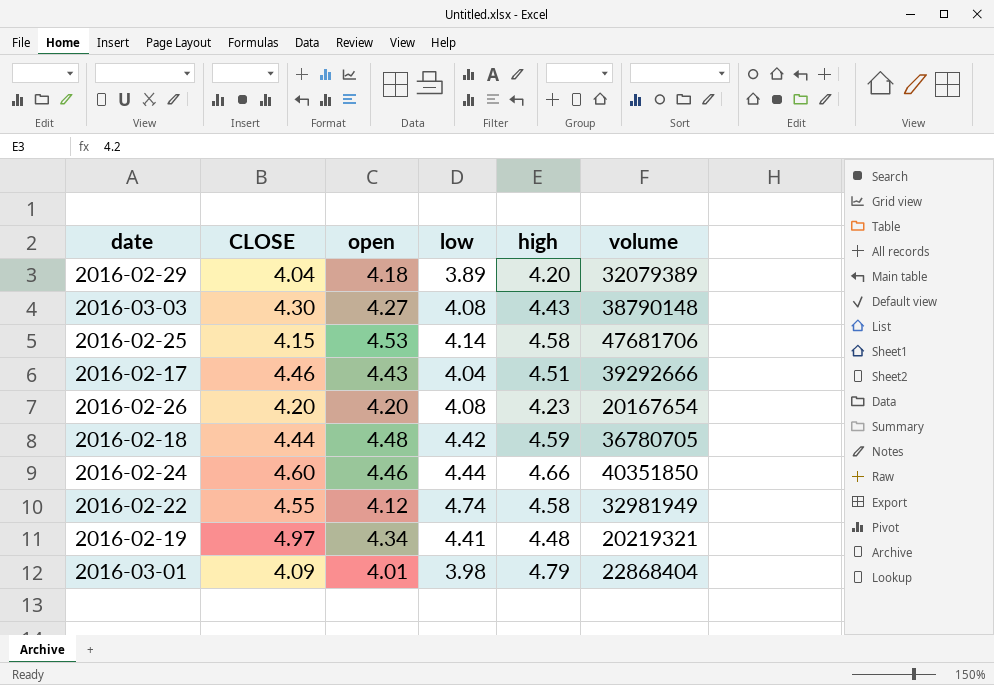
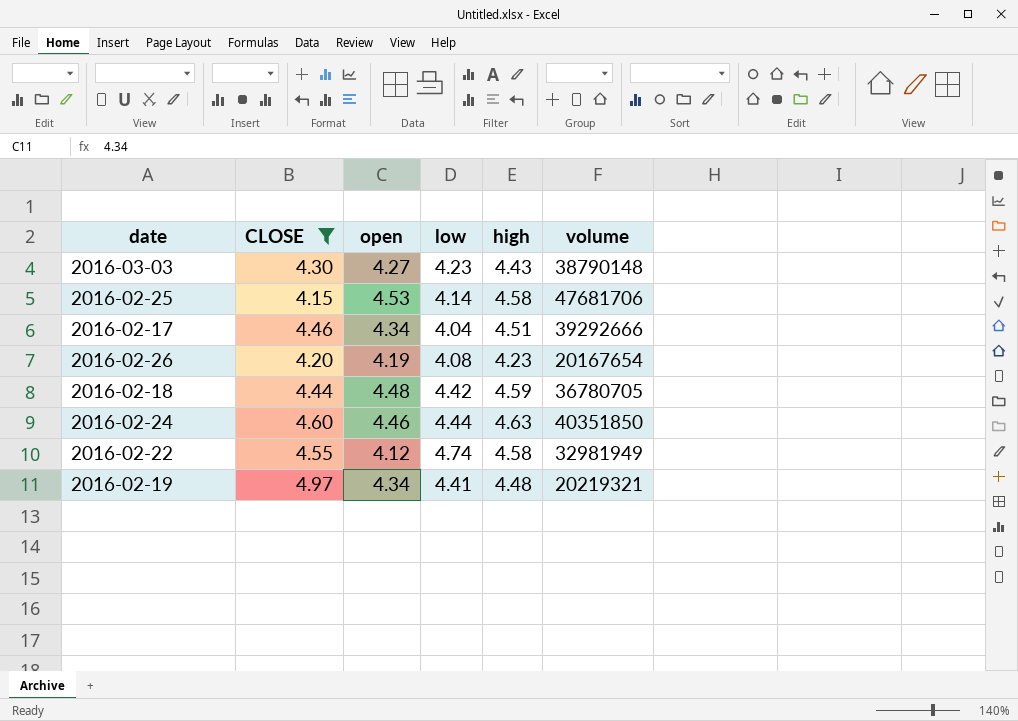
filter: none -> CLOSE >= 4.15
2016-03-03 | low: 4.08 -> 4.23
2016-02-17 | open: 4.43 -> 4.34
2016-02-26 | open: 4.20 -> 4.19
2016-02-24 | high: 4.66 -> 4.63

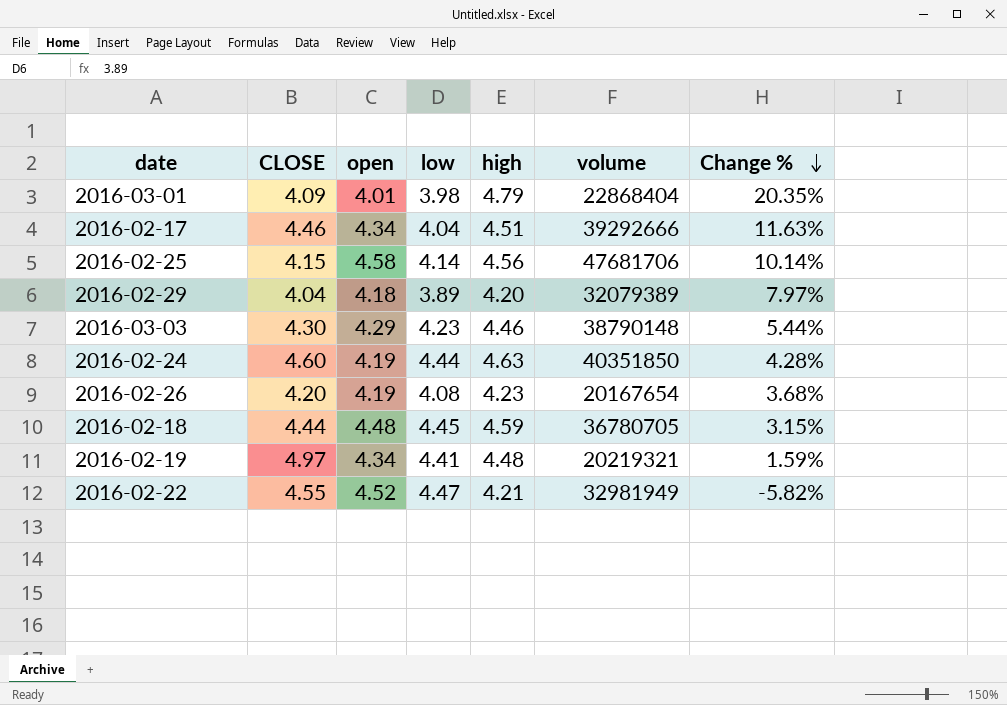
filter: CLOSE >= 4.15 -> none
row order: none -> Change % descending
column Change % | formula: none -> ([high] - [low]) / [low]
2016-02-25 | open: 4.53 -> 4.58
2016-02-25 | high: 4.58 -> 4.56
2016-03-03 | open: 4.27 -> 4.29
2016-03-03 | high: 4.43 -> 4.46
2016-02-24 | open: 4.46 -> 4.19
2016-02-18 | low: 4.42 -> 4.45
2016-02-22 | open: 4.12 -> 4.52
2016-02-22 | low: 4.74 -> 4.47
2016-02-22 | high: 4.58 -> 4.21

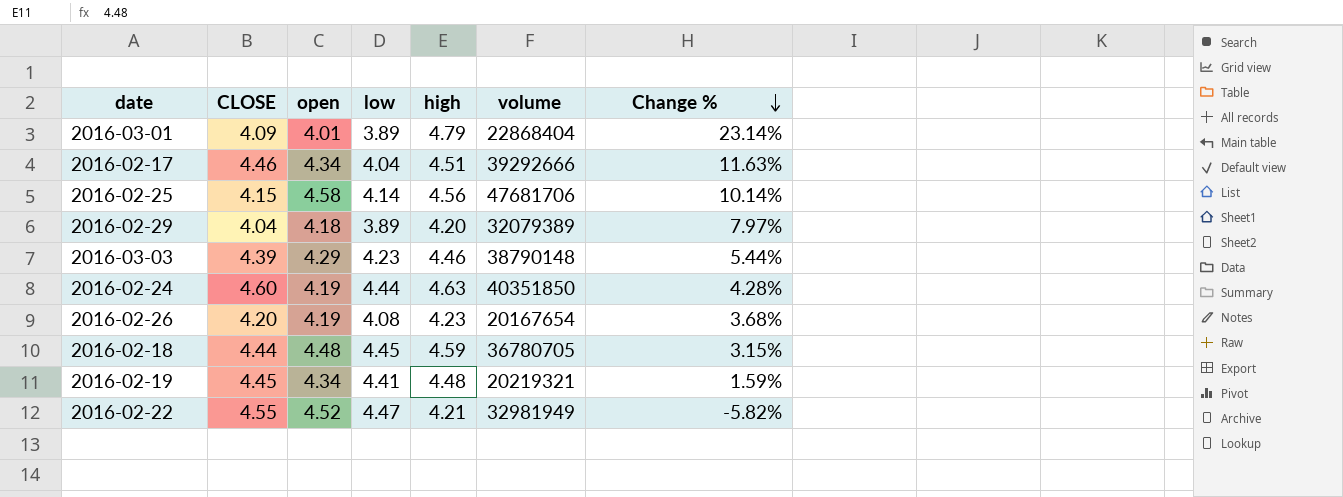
2016-03-01 | low: 3.98 -> 3.89
2016-03-01 | Change %: 20.35% -> 23.14%
2016-03-03 | CLOSE: 4.30 -> 4.39
2016-02-19 | CLOSE: 4.97 -> 4.45

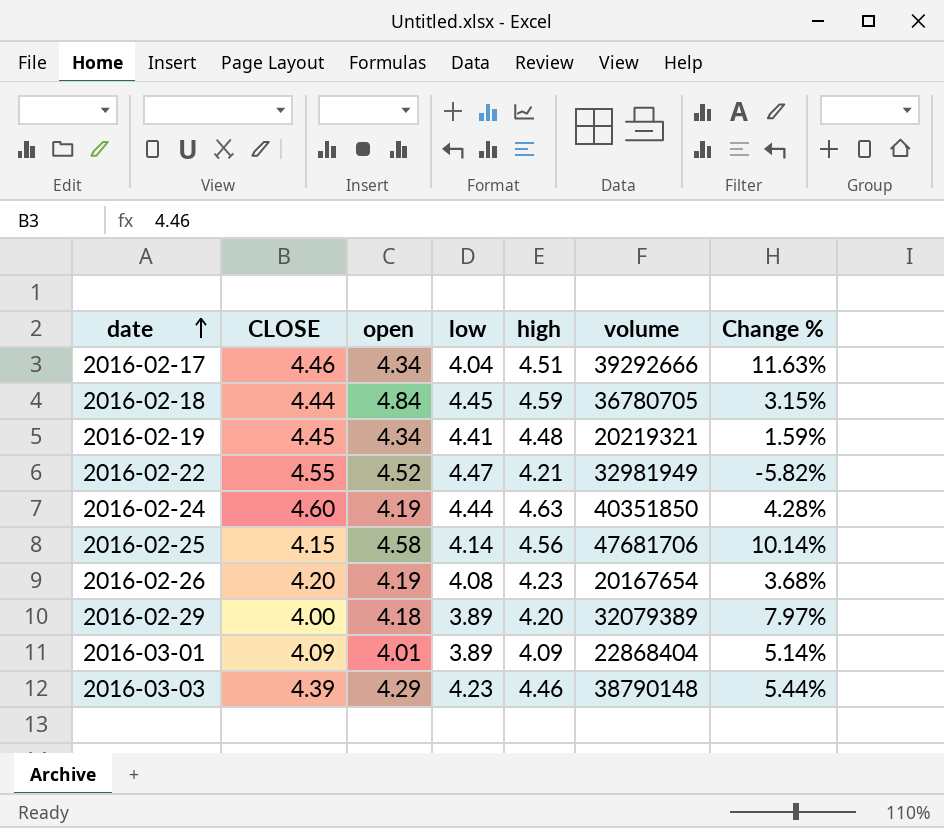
row order: Change % descending -> date ascending
2016-02-18 | open: 4.48 -> 4.84
2016-02-29 | CLOSE: 4.04 -> 4.00
2016-03-01 | high: 4.79 -> 4.09
2016-03-01 | Change %: 23.14% -> 5.14%

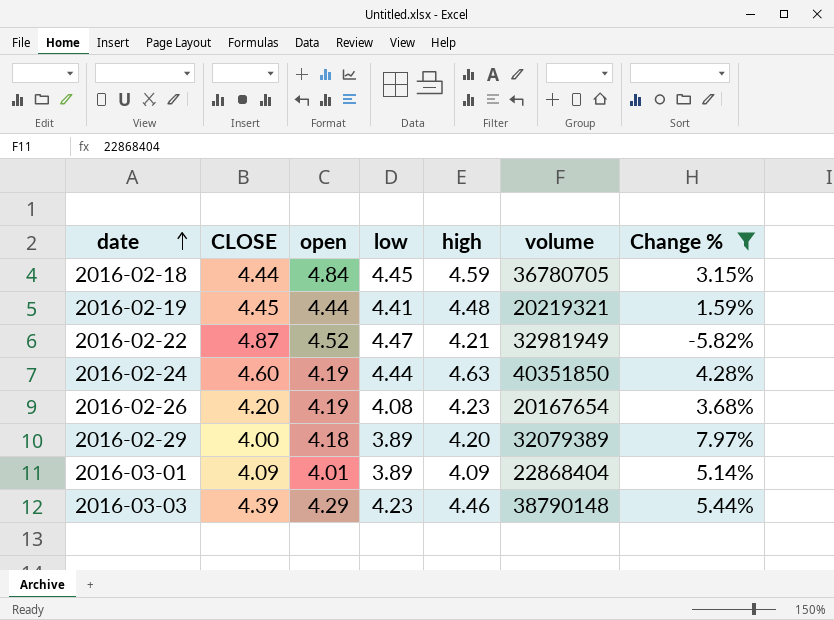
filter: none -> Change % <= 7.97%
2016-02-19 | open: 4.34 -> 4.44
2016-02-22 | CLOSE: 4.55 -> 4.87

